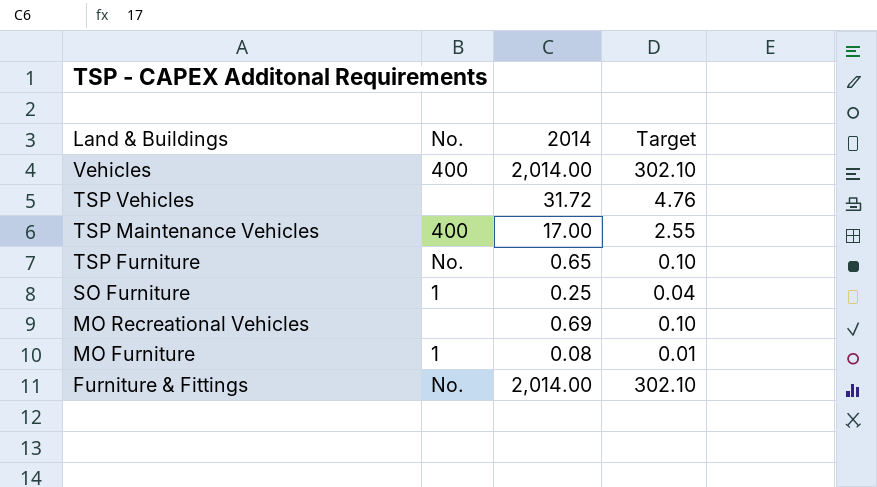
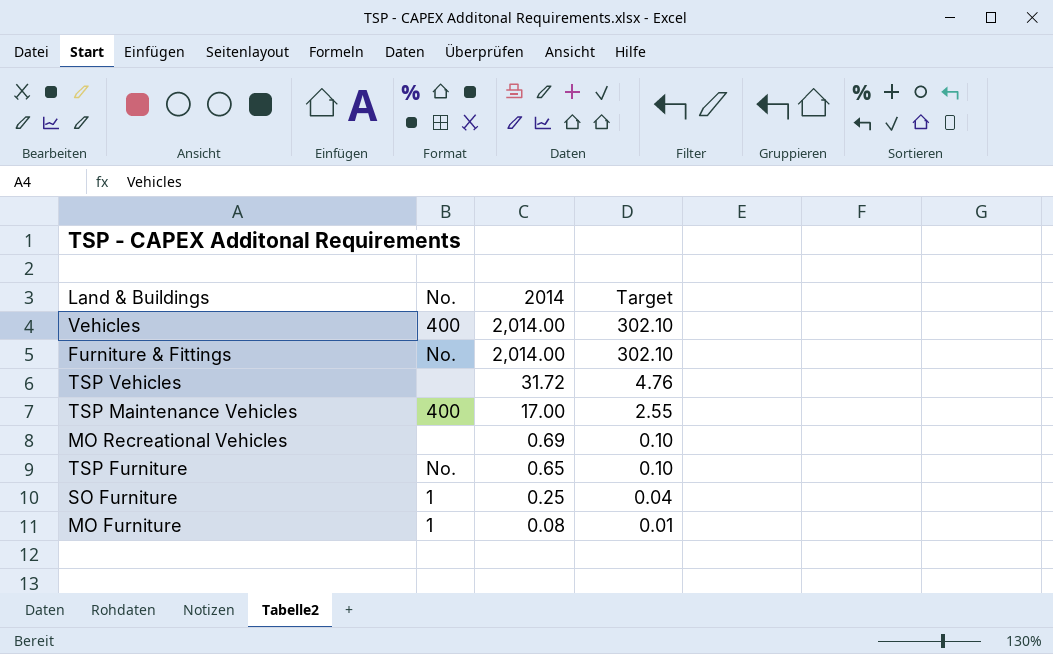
row order: Land & Buildings descending -> 2014 descending

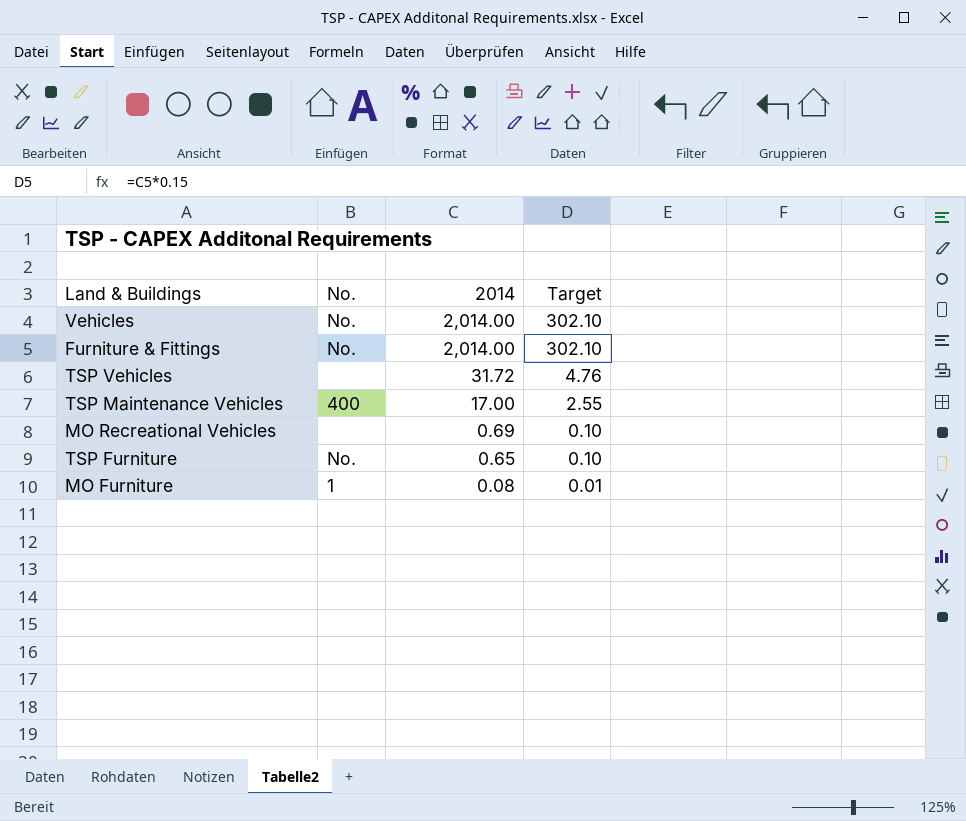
row SO Furniture: 1 | 0.25 | 0.04 -> none
Vehicles | No.: 400 -> No.

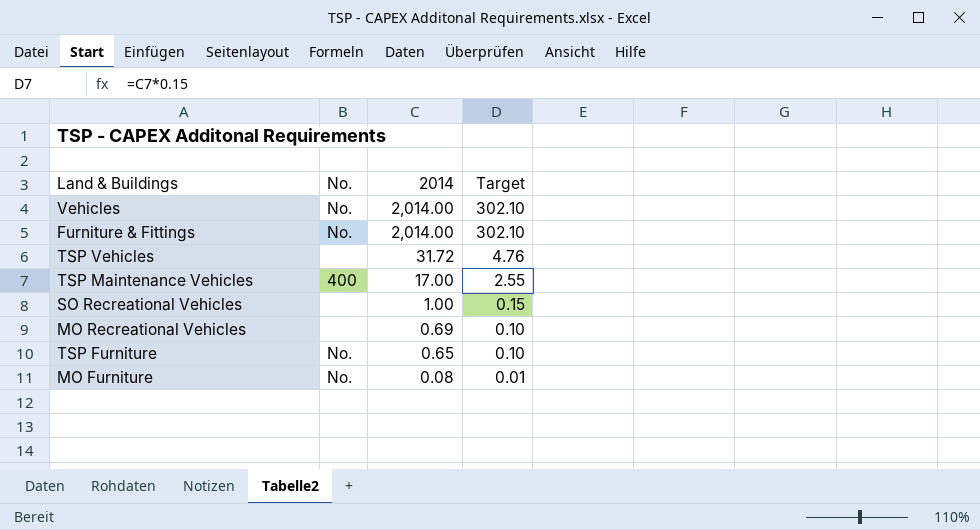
row SO Recreational Vehicles: none -> none | 1.00 | 0.15
MO Furniture | No.: 1 -> No.

